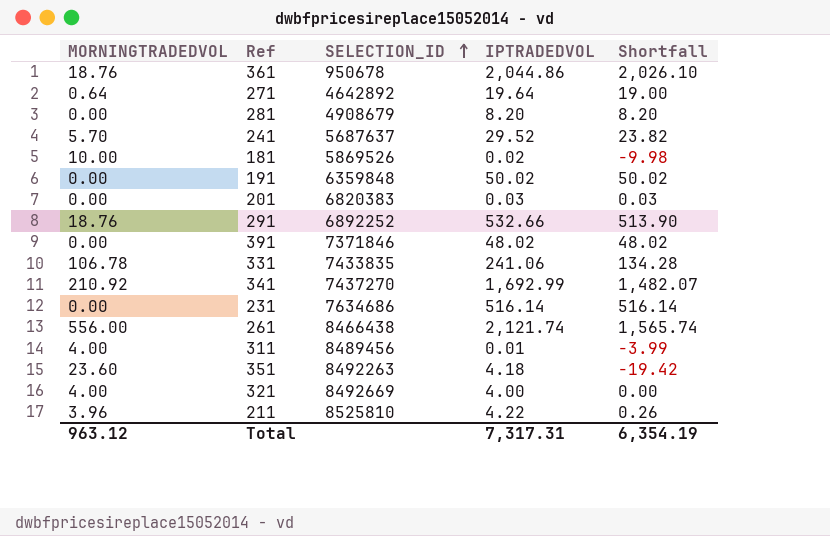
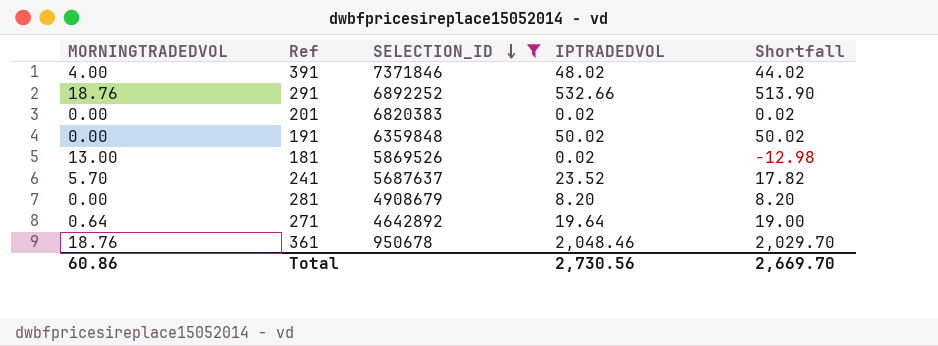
filter: none -> SELECTION_ID <= 7371846
row order: SELECTION_ID ascending -> SELECTION_ID descending
391 | MORNINGTRADEDVOL: 0.00 -> 4.00
391 | Shortfall: 48.02 -> 44.02
201 | IPTRADEDVOL: 0.03 -> 0.02
201 | Shortfall: 0.03 -> 0.02
181 | MORNINGTRADEDVOL: 10.00 -> 13.00
181 | Shortfall: -9.98 -> -12.98
241 | IPTRADEDVOL: 29.52 -> 23.52
241 | Shortfall: 23.82 -> 17.82
361 | IPTRADEDVOL: 2,044.86 -> 2,048.46
361 | Shortfall: 2,026.10 -> 2,029.70
Total | MORNINGTRADEDVOL: 963.12 -> 60.86
Total | IPTRADEDVOL: 7,317.31 -> 2,730.56
Total | Shortfall: 6,354.19 -> 2,669.70

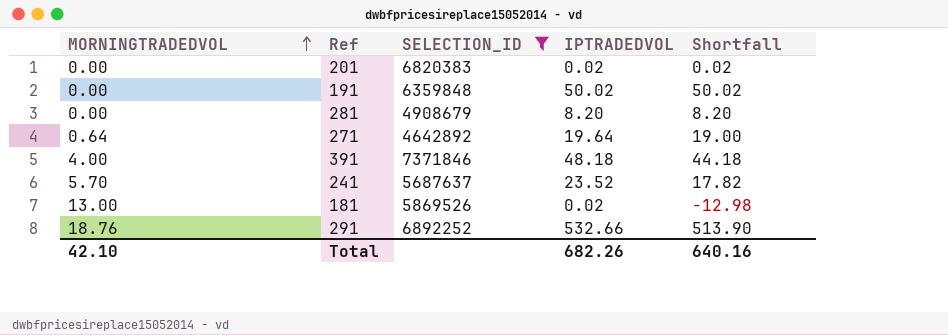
row order: SELECTION_ID descending -> MORNINGTRADEDVOL ascending
row 361: 18.76 | 950678 | 2,048.46 | 2,029.70 -> none
391 | IPTRADEDVOL: 48.02 -> 48.18
391 | Shortfall: 44.02 -> 44.18
Total | MORNINGTRADEDVOL: 60.86 -> 42.10
Total | IPTRADEDVOL: 2,730.56 -> 682.26
Total | Shortfall: 2,669.70 -> 640.16

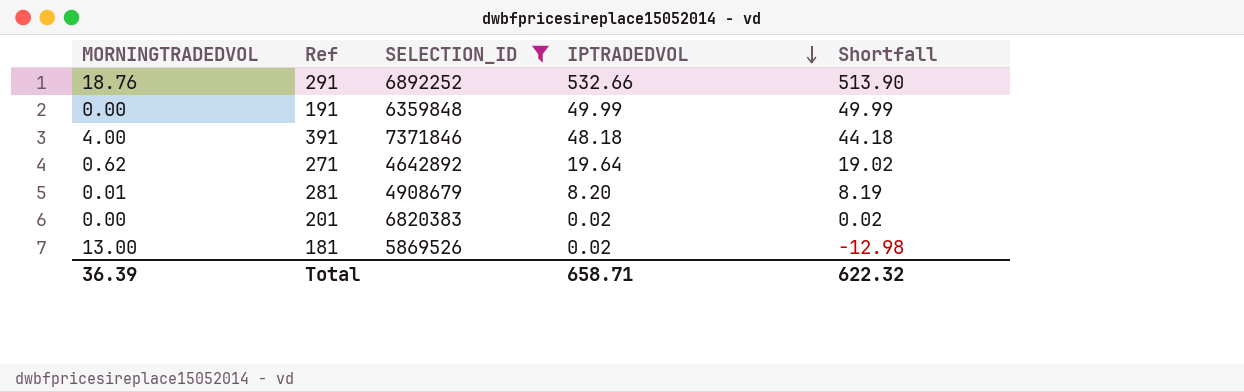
row order: MORNINGTRADEDVOL ascending -> IPTRADEDVOL descending
row 241: 5.70 | 5687637 | 23.52 | 17.82 -> none
191 | IPTRADEDVOL: 50.02 -> 49.99
191 | Shortfall: 50.02 -> 49.99
271 | MORNINGTRADEDVOL: 0.64 -> 0.62
271 | Shortfall: 19.00 -> 19.02
281 | MORNINGTRADEDVOL: 0.00 -> 0.01
281 | Shortfall: 8.20 -> 8.19
Total | MORNINGTRADEDVOL: 42.10 -> 36.39
Total | IPTRADEDVOL: 682.26 -> 658.71
Total | Shortfall: 640.16 -> 622.32

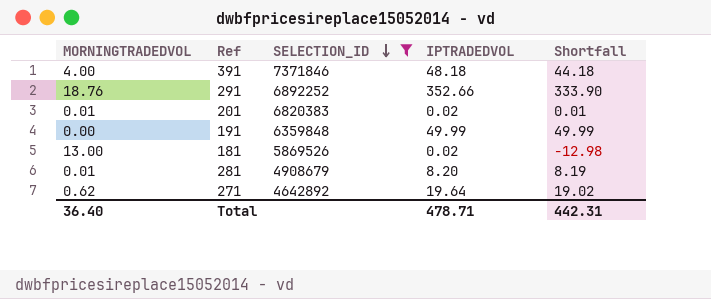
row order: IPTRADEDVOL descending -> SELECTION_ID descending
291 | IPTRADEDVOL: 532.66 -> 352.66
291 | Shortfall: 513.90 -> 333.90
201 | MORNINGTRADEDVOL: 0.00 -> 0.01
201 | Shortfall: 0.02 -> 0.01
Total | MORNINGTRADEDVOL: 36.39 -> 36.40
Total | IPTRADEDVOL: 658.71 -> 478.71
Total | Shortfall: 622.32 -> 442.31

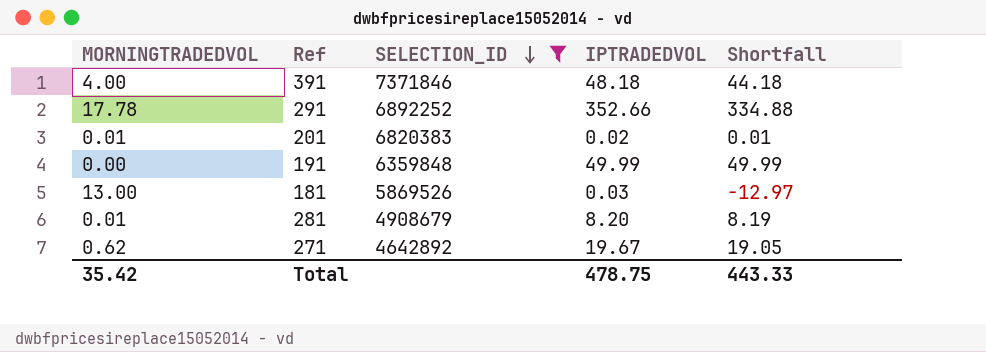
291 | MORNINGTRADEDVOL: 18.76 -> 17.78
291 | Shortfall: 333.90 -> 334.88
181 | IPTRADEDVOL: 0.02 -> 0.03
181 | Shortfall: -12.98 -> -12.97
271 | IPTRADEDVOL: 19.64 -> 19.67
271 | Shortfall: 19.02 -> 19.05
Total | MORNINGTRADEDVOL: 36.40 -> 35.42
Total | IPTRADEDVOL: 478.71 -> 478.75
Total | Shortfall: 442.31 -> 443.33

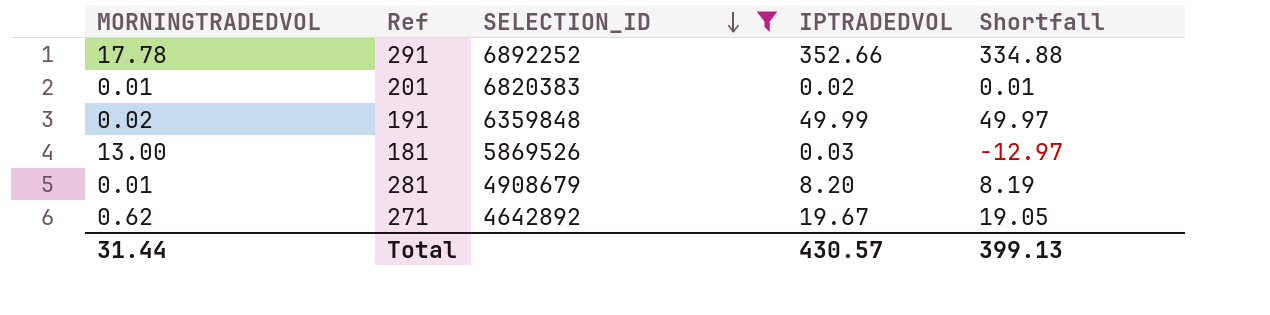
row 391: 4.00 | 7371846 | 48.18 | 44.18 -> none
191 | MORNINGTRADEDVOL: 0.00 -> 0.02
191 | Shortfall: 49.99 -> 49.97
Total | MORNINGTRADEDVOL: 35.42 -> 31.44
Total | IPTRADEDVOL: 478.75 -> 430.57
Total | Shortfall: 443.33 -> 399.13

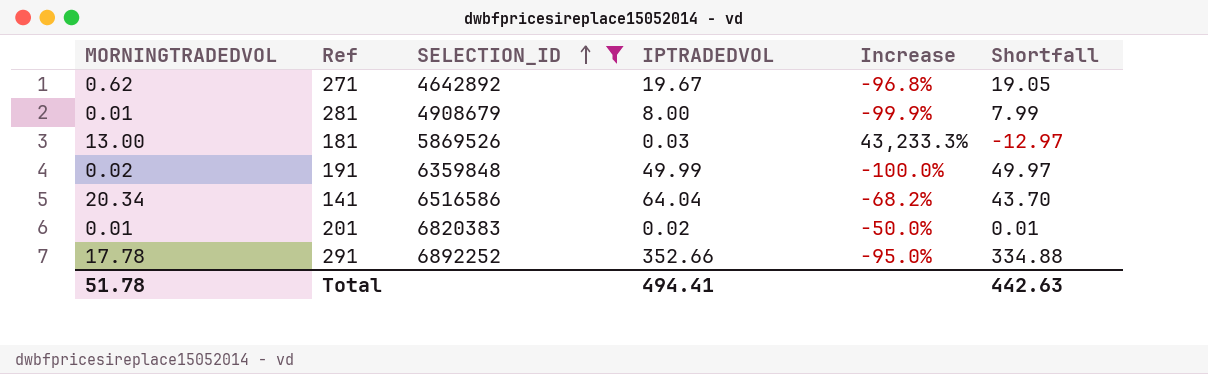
row order: SELECTION_ID descending -> SELECTION_ID ascending
column Increase | formula: none -> ([MORNINGTRADEDVOL] - [IPTRADEDVOL]) / [IPTRADEDVOL]
281 | IPTRADEDVOL: 8.20 -> 8.00
281 | Shortfall: 8.19 -> 7.99
row 141: none -> 20.34 | 6516586 | 64.04 | -68.2% | 43.70
Total | MORNINGTRADEDVOL: 31.44 -> 51.78
Total | IPTRADEDVOL: 430.57 -> 494.41
Total | Shortfall: 399.13 -> 442.63

